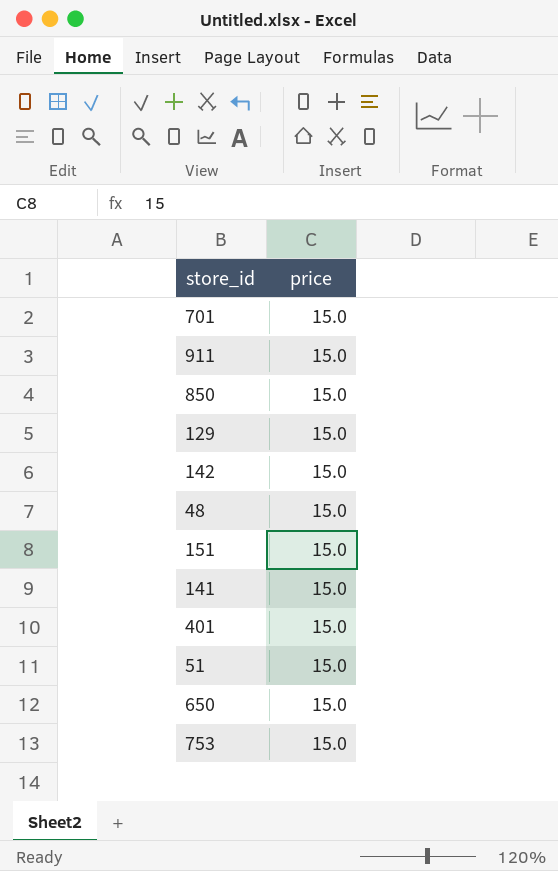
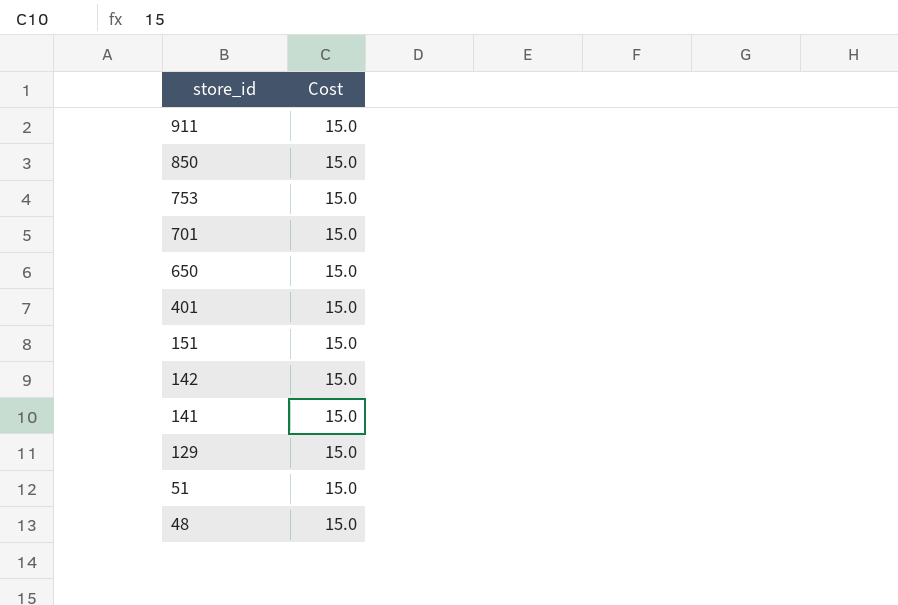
row order: none -> store_id descending
column name: price -> Cost

